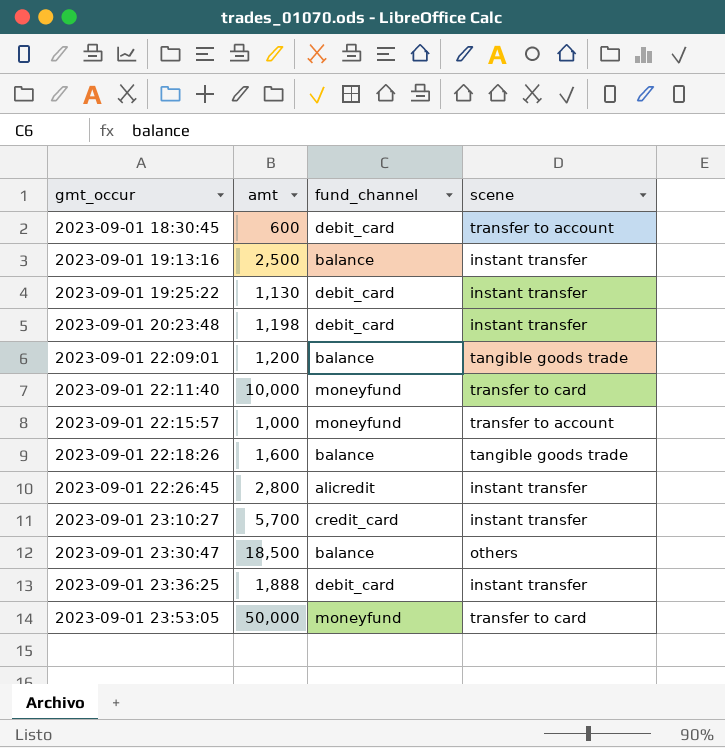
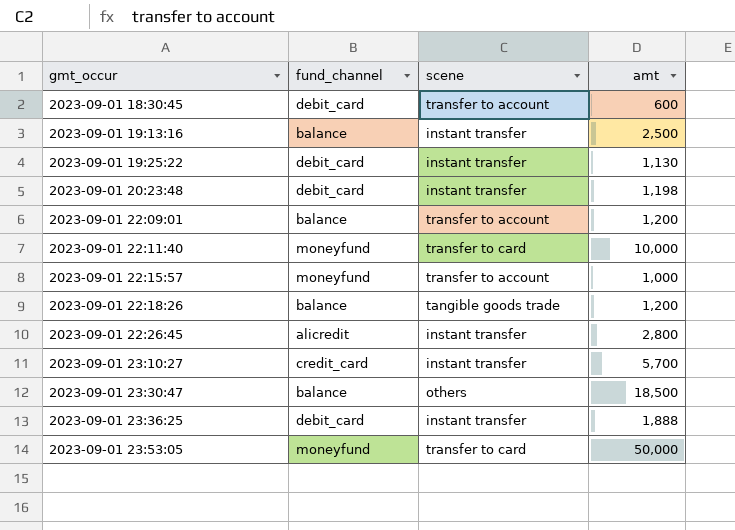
column amt | position: 2 -> 4
2023-09-01 22:09:01 | scene: tangible goods trade -> transfer to account
2023-09-01 22:18:26 | amt: 1,600 -> 1,200

